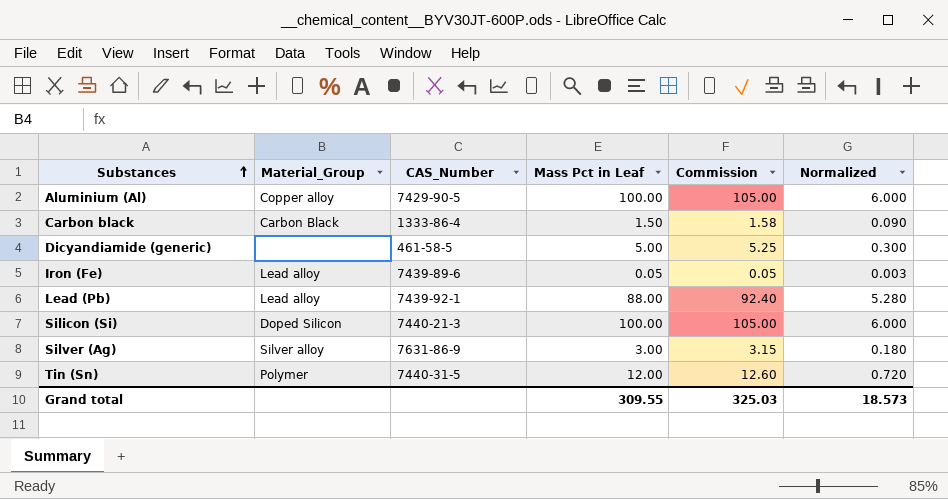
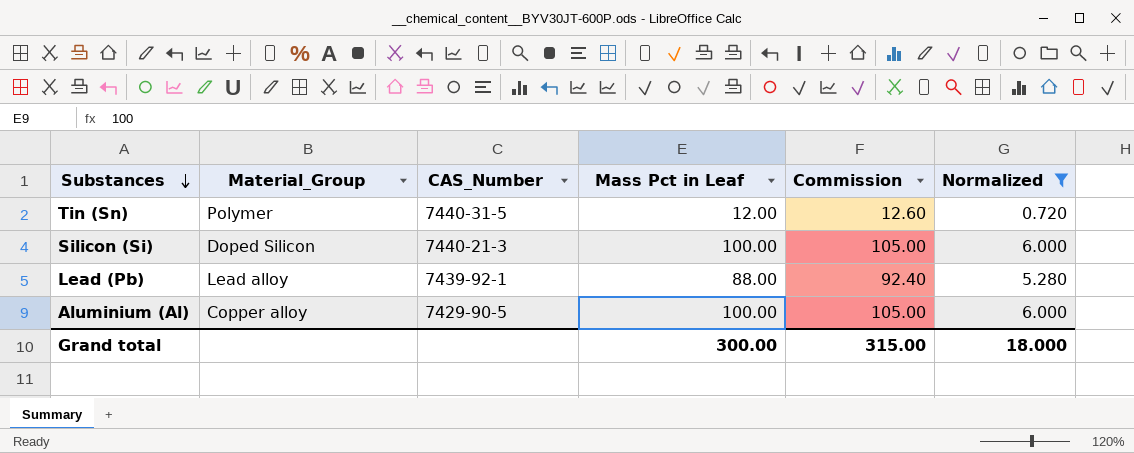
filter: none -> Normalized >= 0.720
row order: Substances ascending -> Substances descending
Grand total | Mass Pct in Leaf: 309.55 -> 300.00
Grand total | Commission: 325.03 -> 315.00
Grand total | Normalized: 18.573 -> 18.000

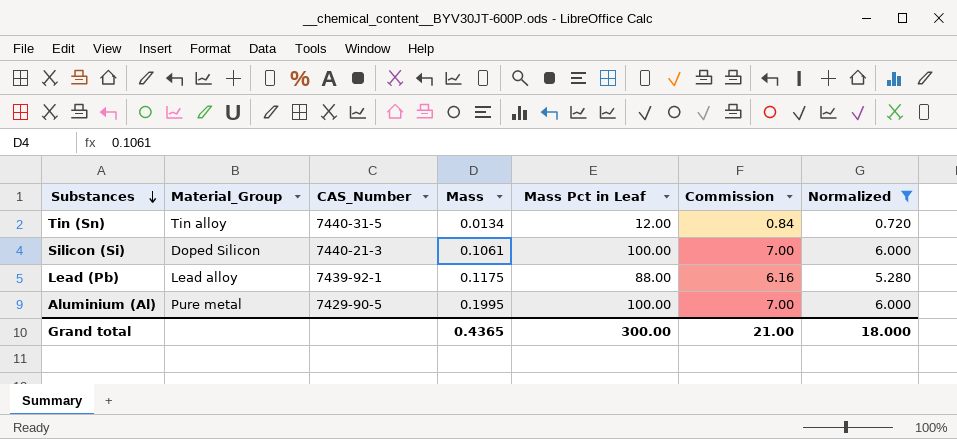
column Mass | position: none -> 4
column Commission | formula: [Mass Pct in Leaf] * 1.05 -> [Mass Pct in Leaf] * 0.07
Tin (Sn) | Material_Group: Polymer -> Tin alloy
Aluminium (Al) | Material_Group: Copper alloy -> Pure metal
Grand total | Commission: 315.00 -> 21.00

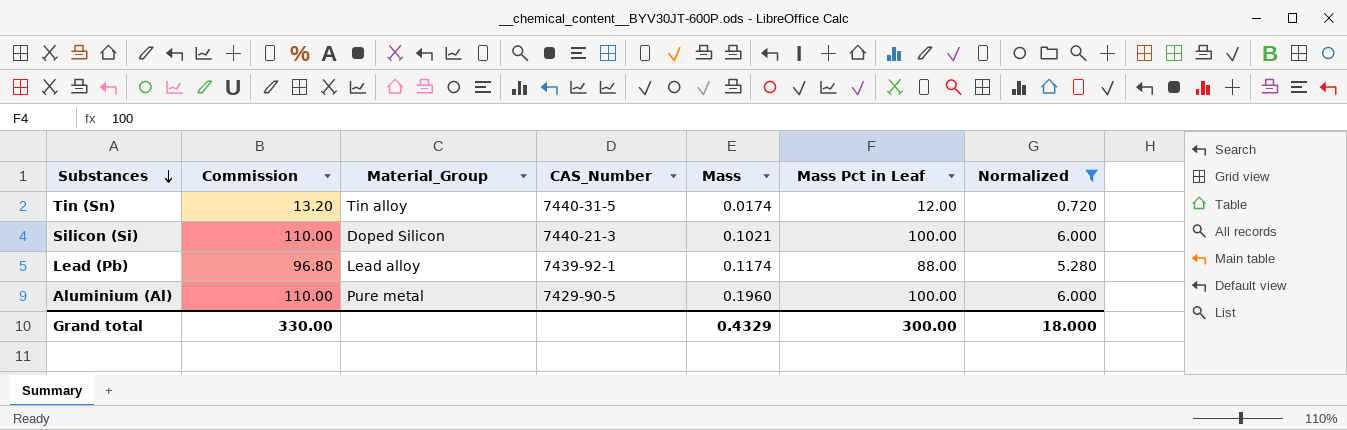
column Commission | formula: [Mass Pct in Leaf] * 0.07 -> [Mass Pct in Leaf] * 1.1
column Commission | position: 6 -> 2
Tin (Sn) | Mass: 0.0134 -> 0.0174
Silicon (Si) | Mass: 0.1061 -> 0.1021
Lead (Pb) | Mass: 0.1175 -> 0.1174
Aluminium (Al) | Mass: 0.1995 -> 0.1960
Grand total | Commission: 21.00 -> 330.00
Grand total | Mass: 0.4365 -> 0.4329

